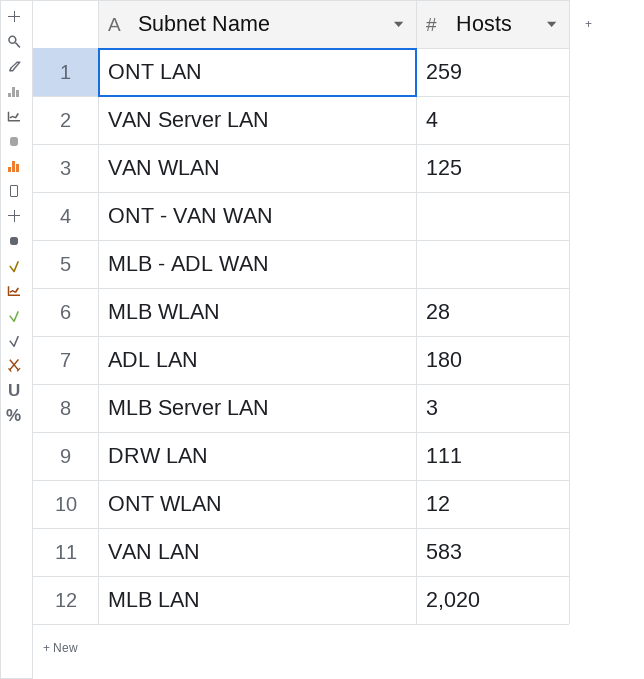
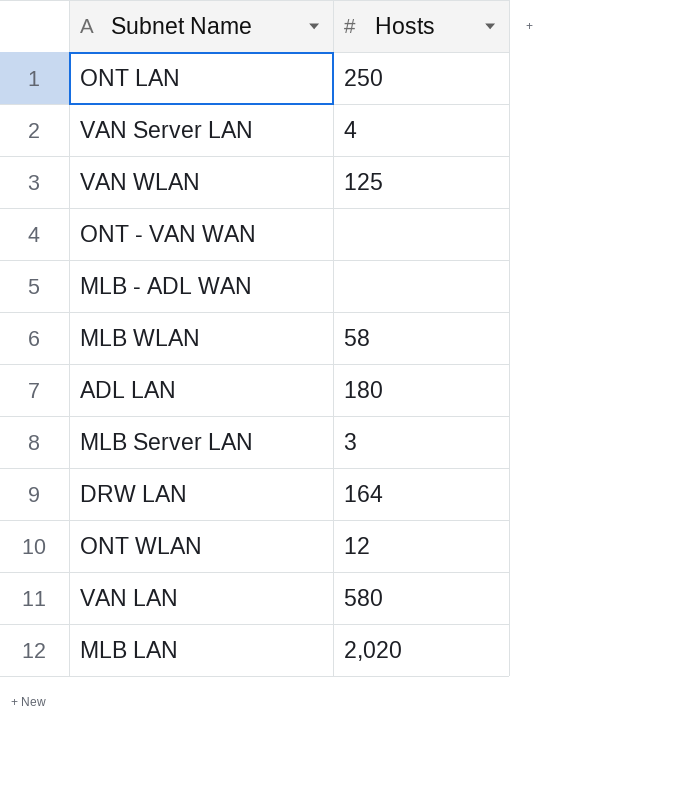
ONT LAN | Hosts: 259 -> 250
MLB WLAN | Hosts: 28 -> 58
DRW LAN | Hosts: 111 -> 164
VAN LAN | Hosts: 583 -> 580

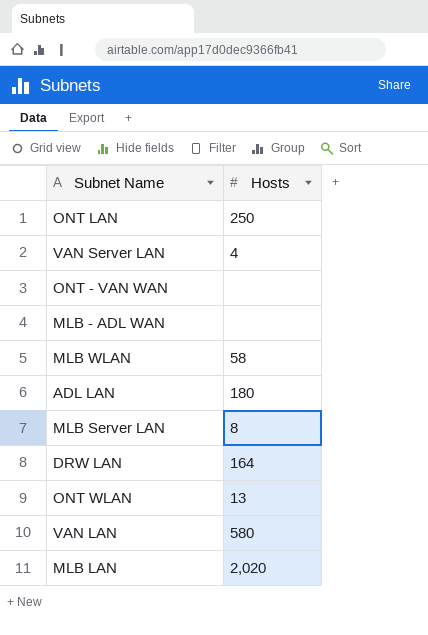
row VAN WLAN: 125 -> none
MLB Server LAN | Hosts: 3 -> 8
ONT WLAN | Hosts: 12 -> 13

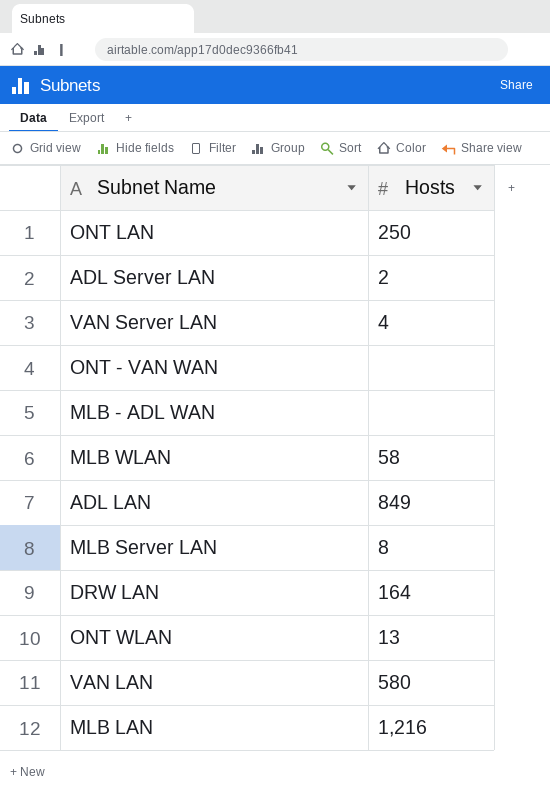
row ADL Server LAN: none -> 2
ADL LAN | Hosts: 180 -> 849
MLB LAN | Hosts: 2,020 -> 1,216

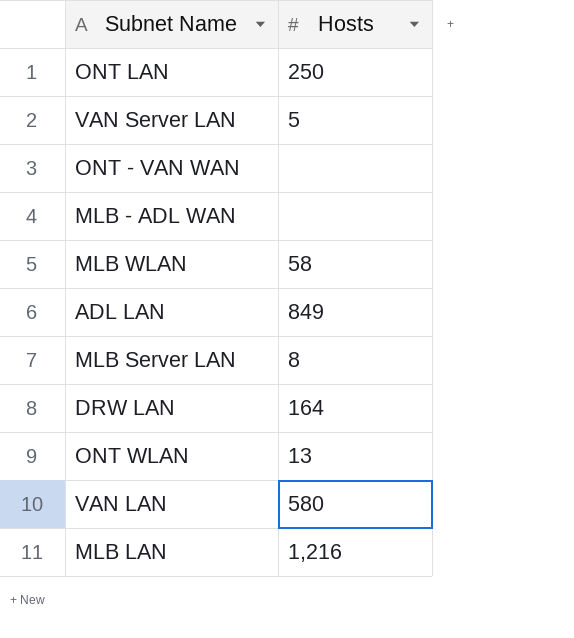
row ADL Server LAN: 2 -> none
VAN Server LAN | Hosts: 4 -> 5

